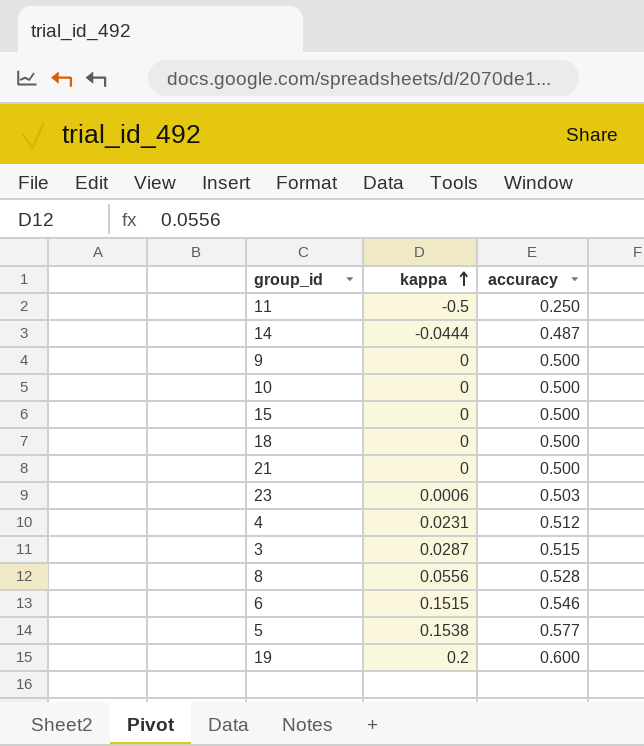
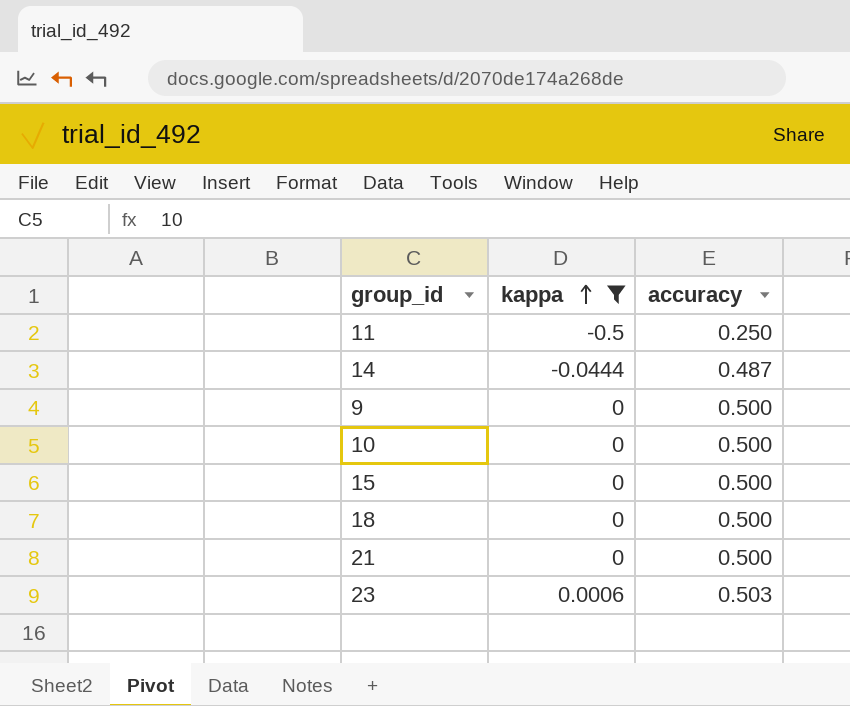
filter: none -> kappa <= 0.0006

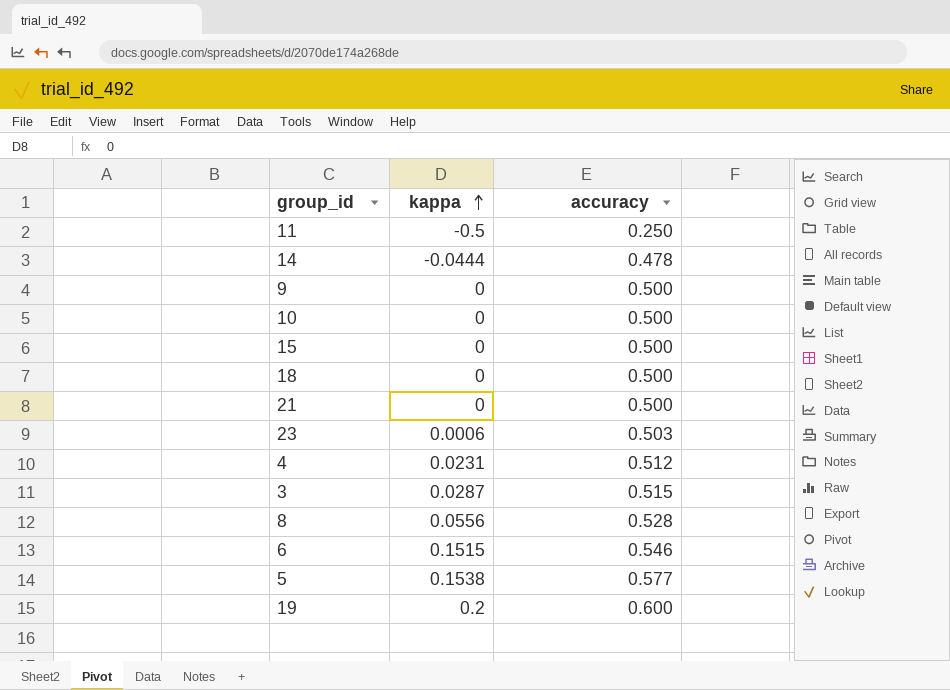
filter: kappa <= 0.0006 -> none
14 | accuracy: 0.487 -> 0.478

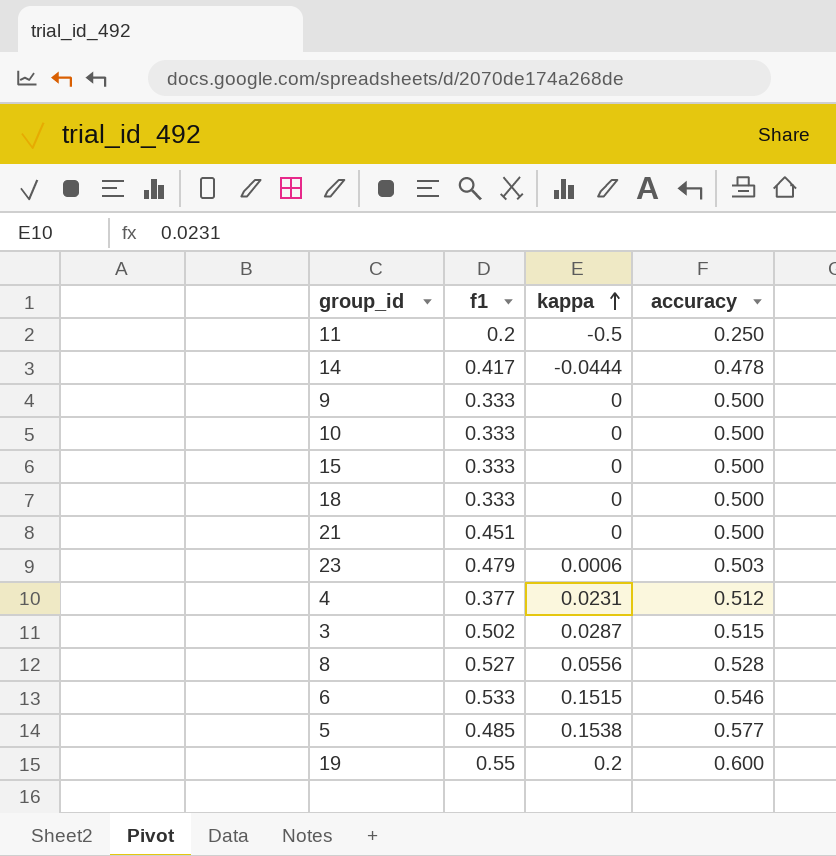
column f1 | position: none -> 2

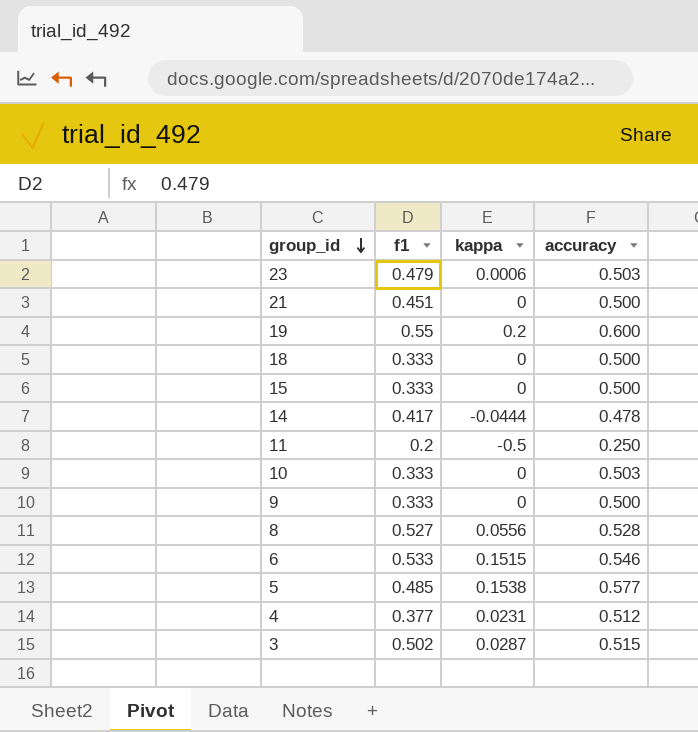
row order: kappa ascending -> group_id descending
10 | accuracy: 0.500 -> 0.503

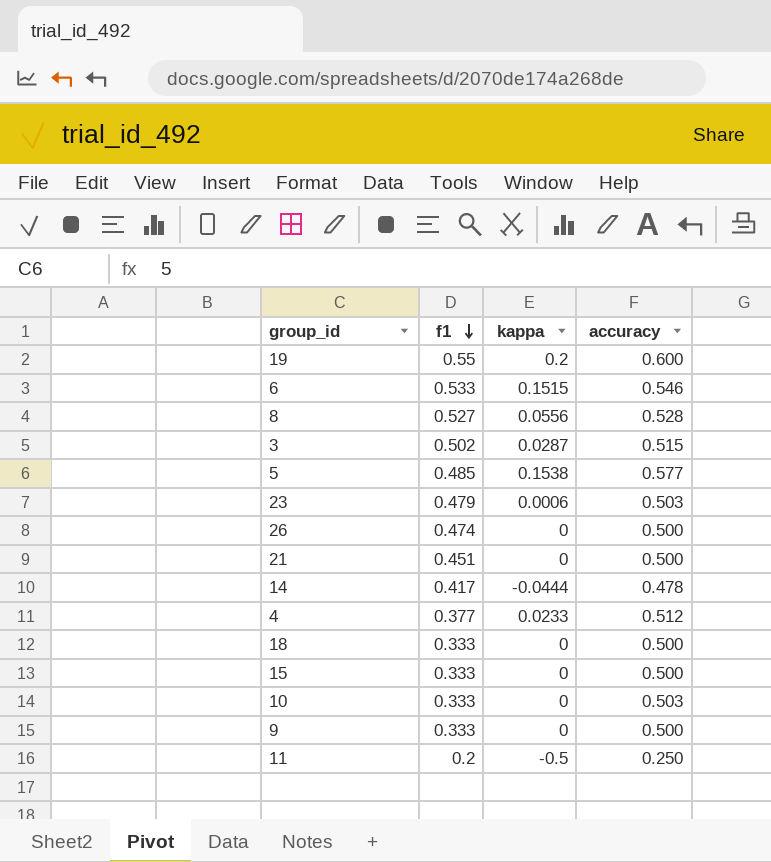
row order: group_id descending -> f1 descending
row 26: none -> 0.474 | 0 | 0.500
4 | kappa: 0.0231 -> 0.0233

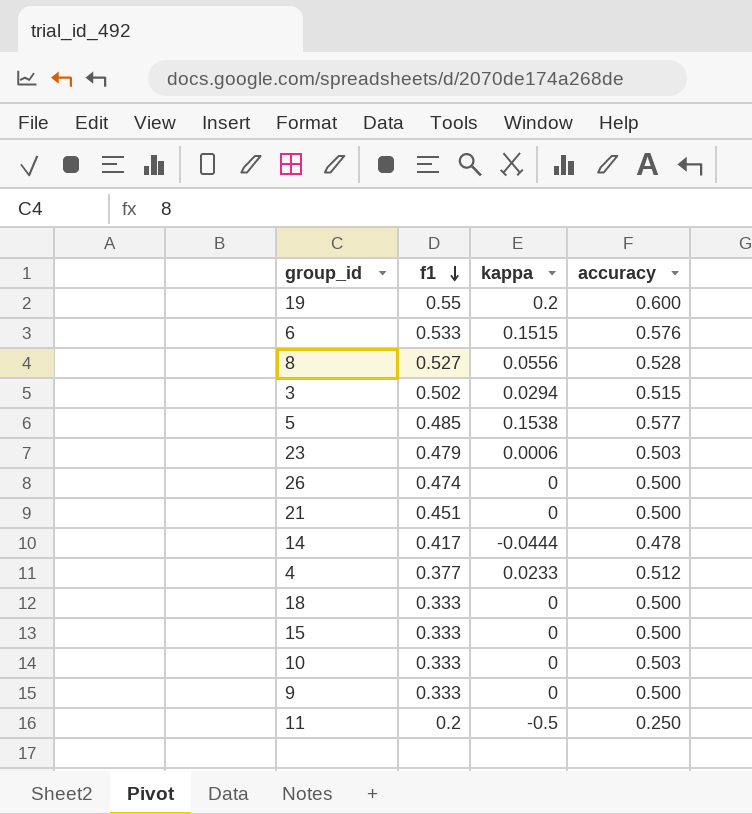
6 | accuracy: 0.546 -> 0.576
3 | kappa: 0.0287 -> 0.0294

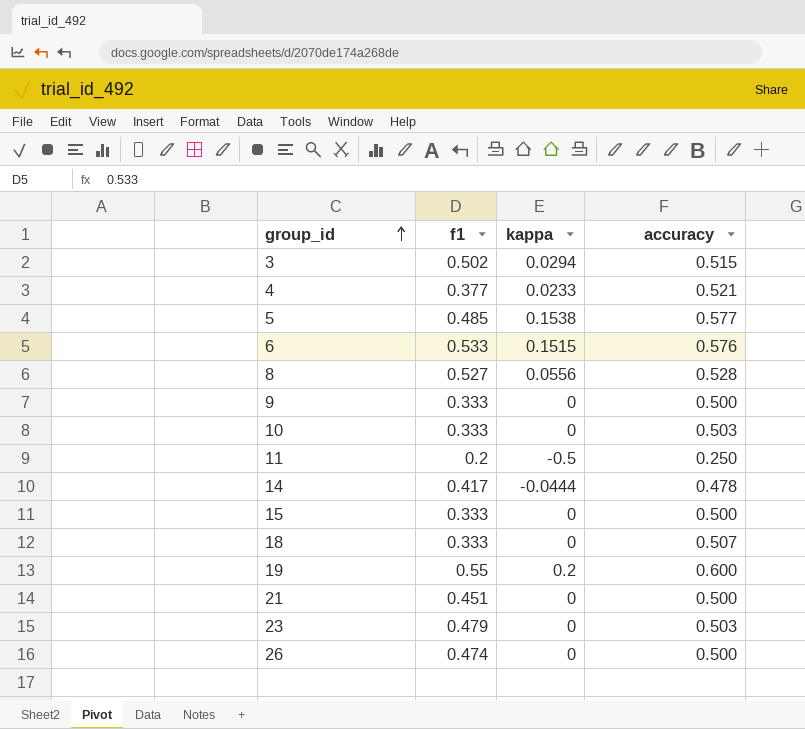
row order: f1 descending -> group_id ascending
4 | accuracy: 0.512 -> 0.521
18 | accuracy: 0.500 -> 0.507
23 | kappa: 0.0006 -> 0

